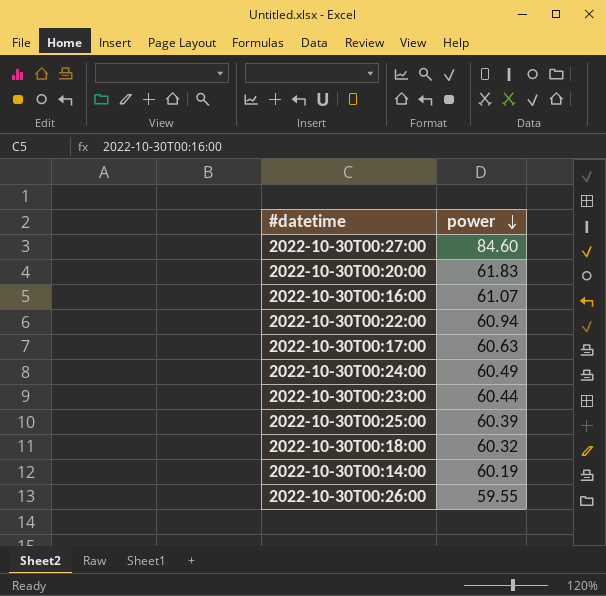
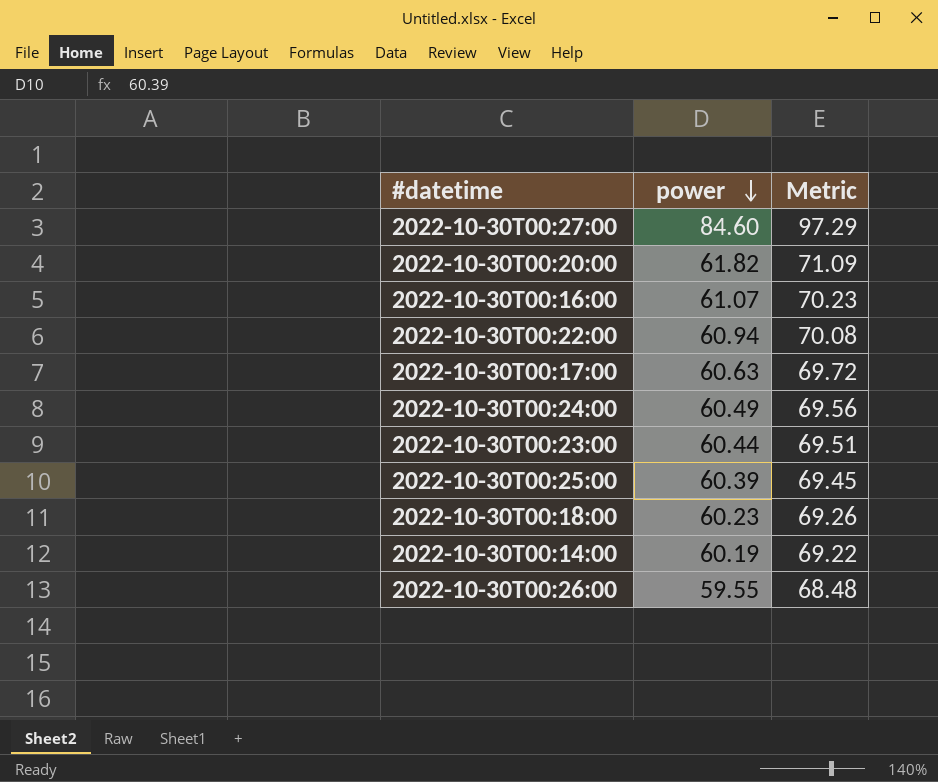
column Metric | formula: none -> [power] * 1.15
2022-10-30T00:20:00 | power: 61.83 -> 61.82
2022-10-30T00:18:00 | power: 60.32 -> 60.23

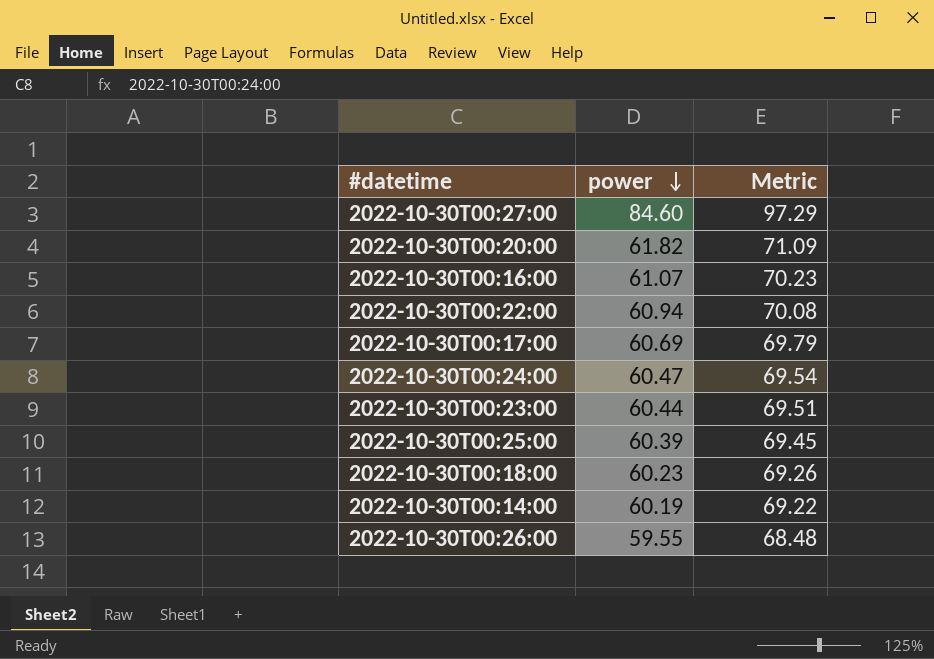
2022-10-30T00:17:00 | power: 60.63 -> 60.69
2022-10-30T00:17:00 | Metric: 69.72 -> 69.79
2022-10-30T00:24:00 | power: 60.49 -> 60.47
2022-10-30T00:24:00 | Metric: 69.56 -> 69.54

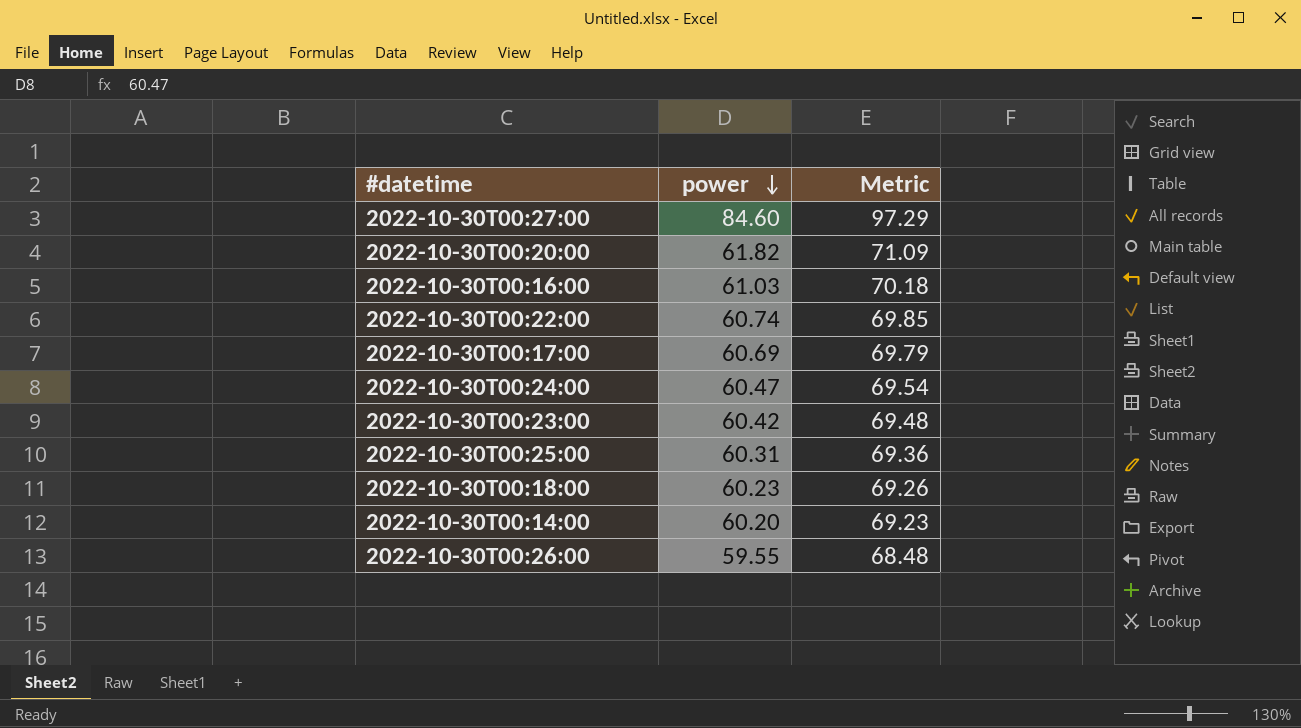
2022-10-30T00:16:00 | power: 61.07 -> 61.03
2022-10-30T00:16:00 | Metric: 70.23 -> 70.18
2022-10-30T00:22:00 | power: 60.94 -> 60.74
2022-10-30T00:22:00 | Metric: 70.08 -> 69.85
2022-10-30T00:23:00 | power: 60.44 -> 60.42
2022-10-30T00:23:00 | Metric: 69.51 -> 69.48
2022-10-30T00:25:00 | power: 60.39 -> 60.31
2022-10-30T00:25:00 | Metric: 69.45 -> 69.36
2022-10-30T00:14:00 | power: 60.19 -> 60.20
2022-10-30T00:14:00 | Metric: 69.22 -> 69.23

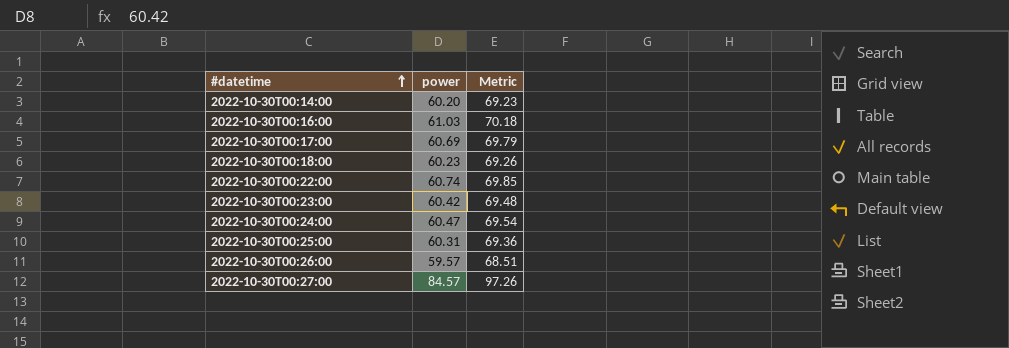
row order: power descending -> #datetime ascending
row 2022-10-30T00:20:00: 61.82 | 71.09 -> none
2022-10-30T00:26:00 | power: 59.55 -> 59.57
2022-10-30T00:26:00 | Metric: 68.48 -> 68.51
2022-10-30T00:27:00 | power: 84.60 -> 84.57
2022-10-30T00:27:00 | Metric: 97.29 -> 97.26

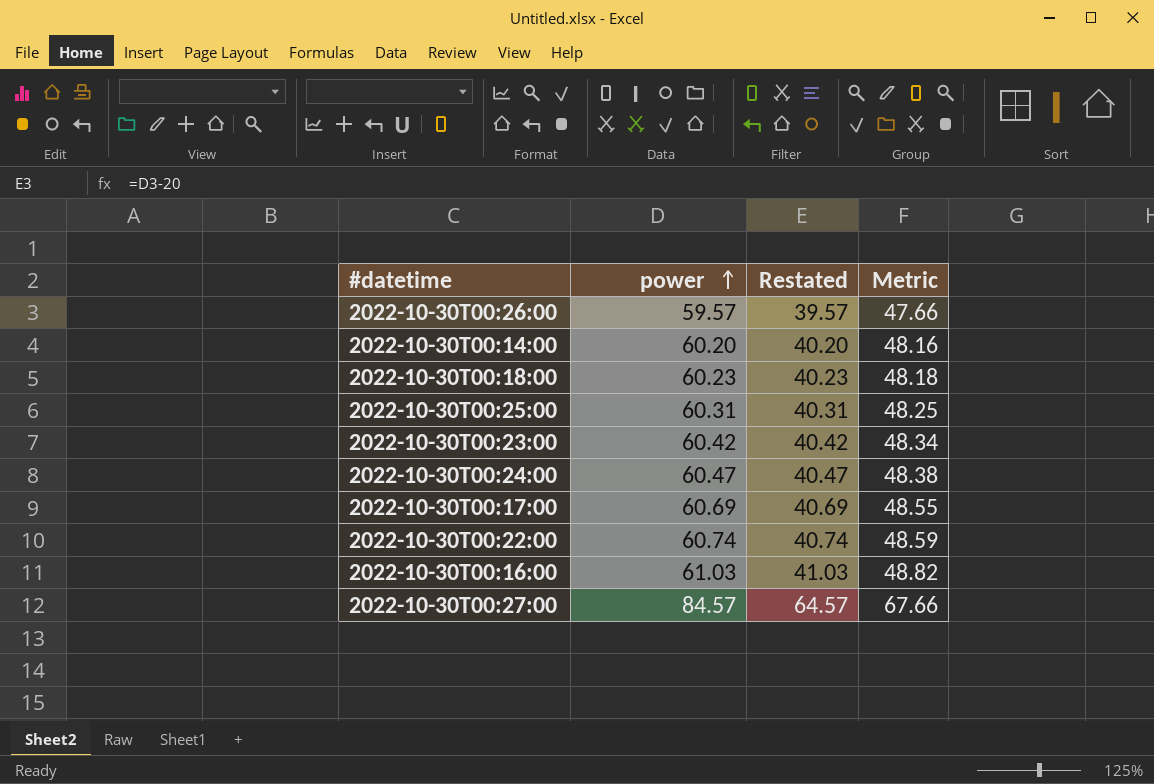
row order: #datetime ascending -> power ascending
column Restated | formula: none -> [power] - 20
column Metric | formula: [power] * 1.15 -> [power] * 0.8

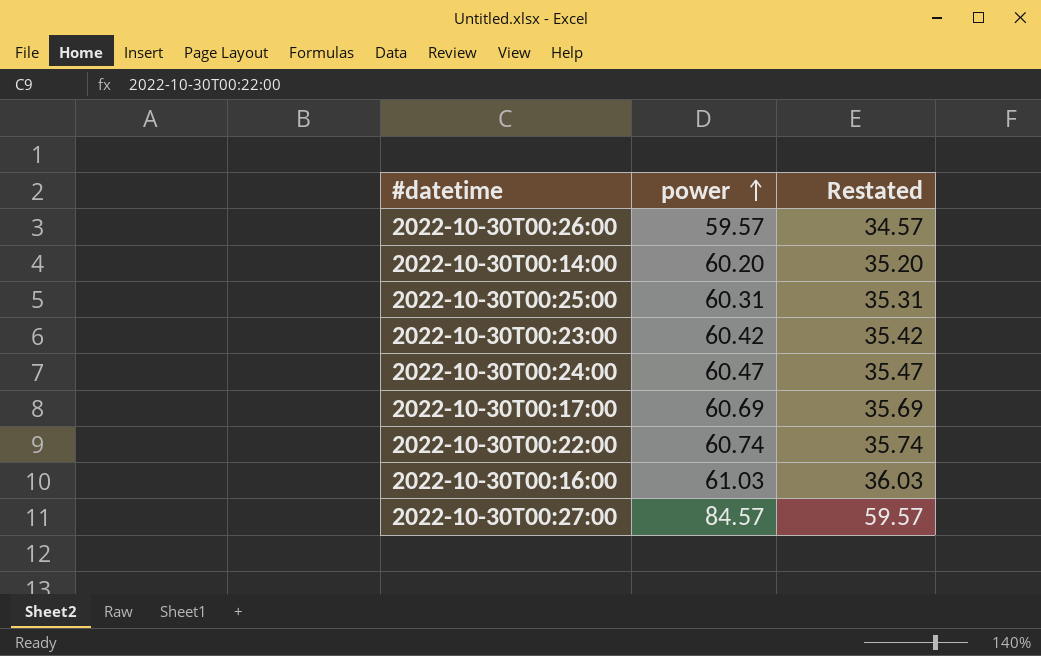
column Metric | formula: [power] * 0.8 -> none
column Restated | formula: [power] - 20 -> [power] - 25
row 2022-10-30T00:18:00: 60.23 | 40.23 | 48.18 -> none

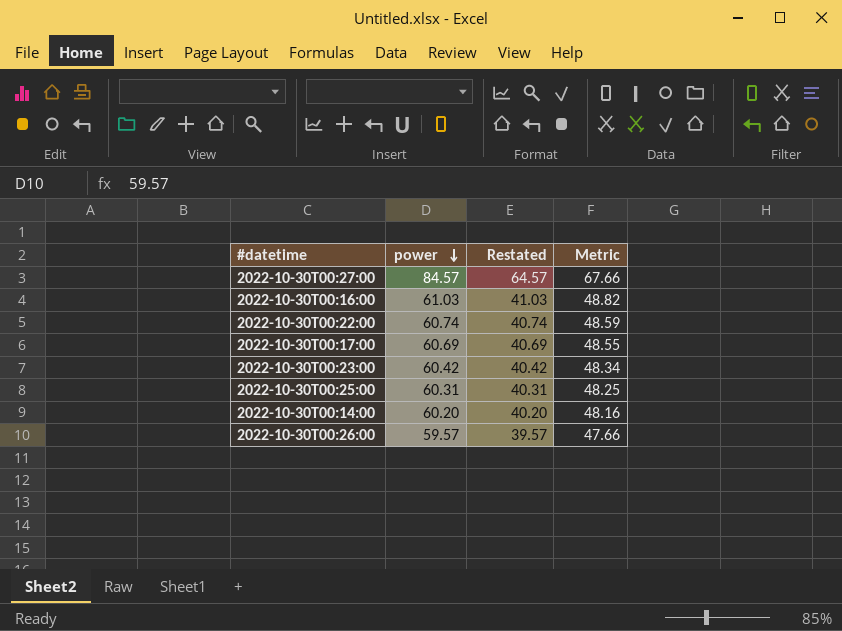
row order: power ascending -> power descending
column Restated | formula: [power] - 25 -> [power] - 20
column Metric | formula: none -> [power] * 0.8
row 2022-10-30T00:24:00: 60.47 | 35.47 -> none

